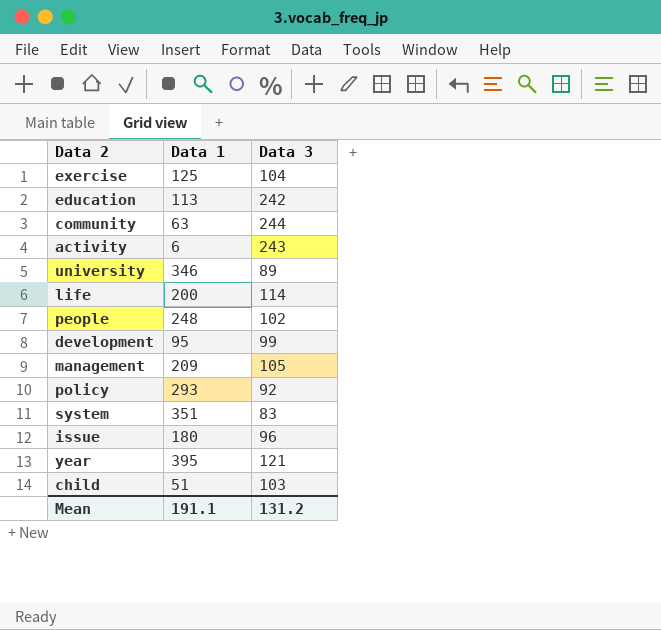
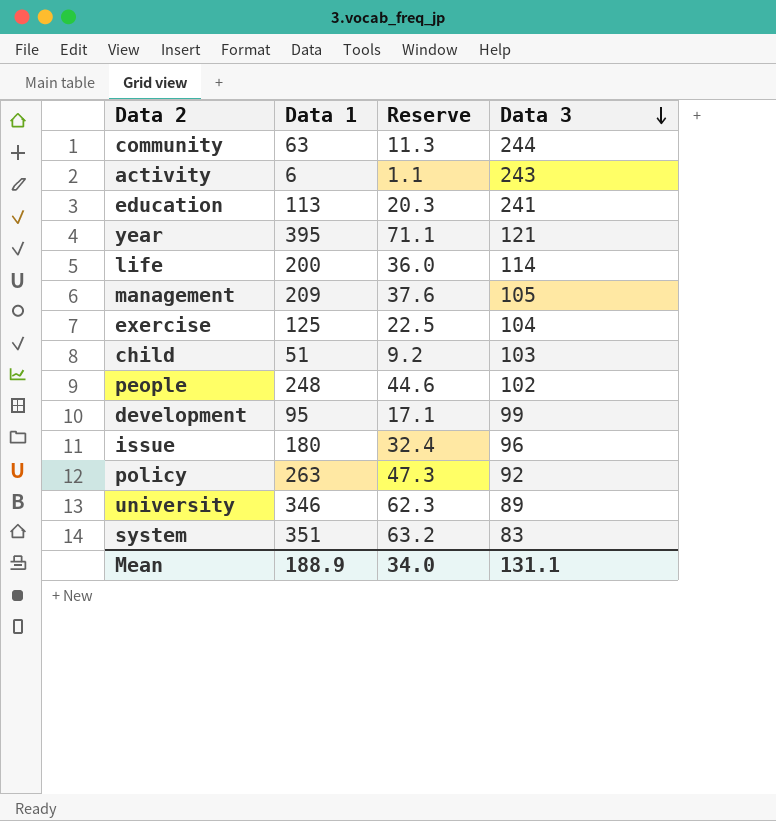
row order: none -> Data 3 descending
column Reserve | formula: none -> [Data 1] * 0.18
education | Data 3: 242 -> 241
policy | Data 1: 293 -> 263
Mean | Data 1: 191.1 -> 188.9
Mean | Data 3: 131.2 -> 131.1

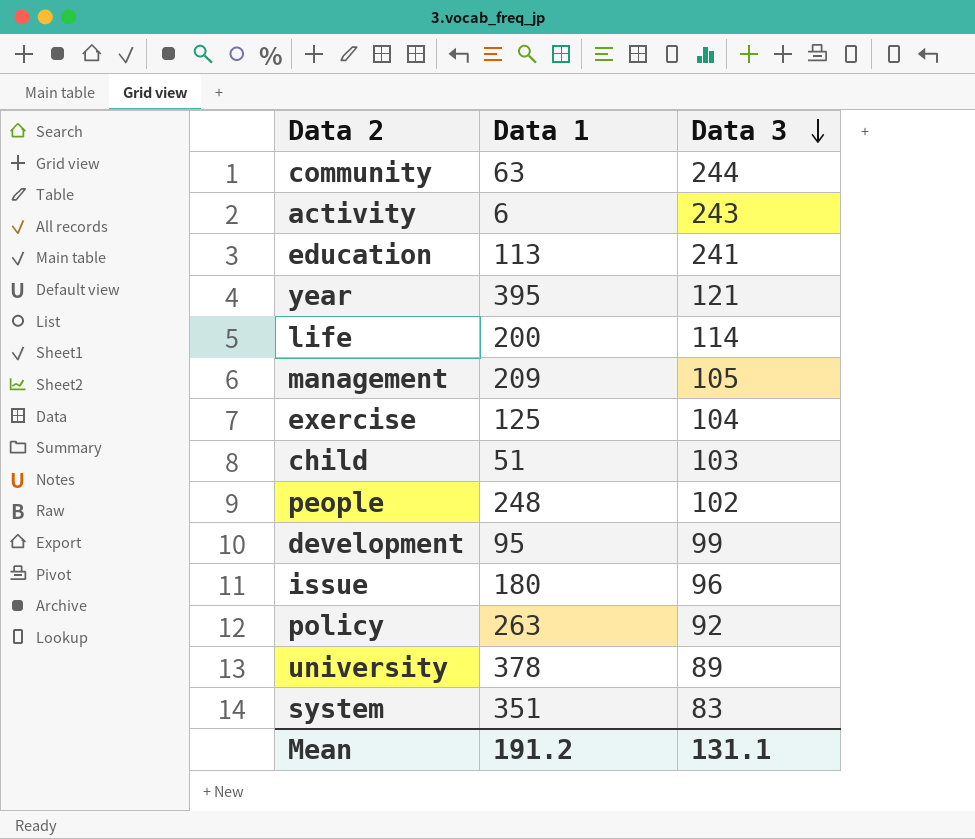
column Reserve | formula: [Data 1] * 0.18 -> none
university | Data 1: 346 -> 378
Mean | Data 1: 188.9 -> 191.2

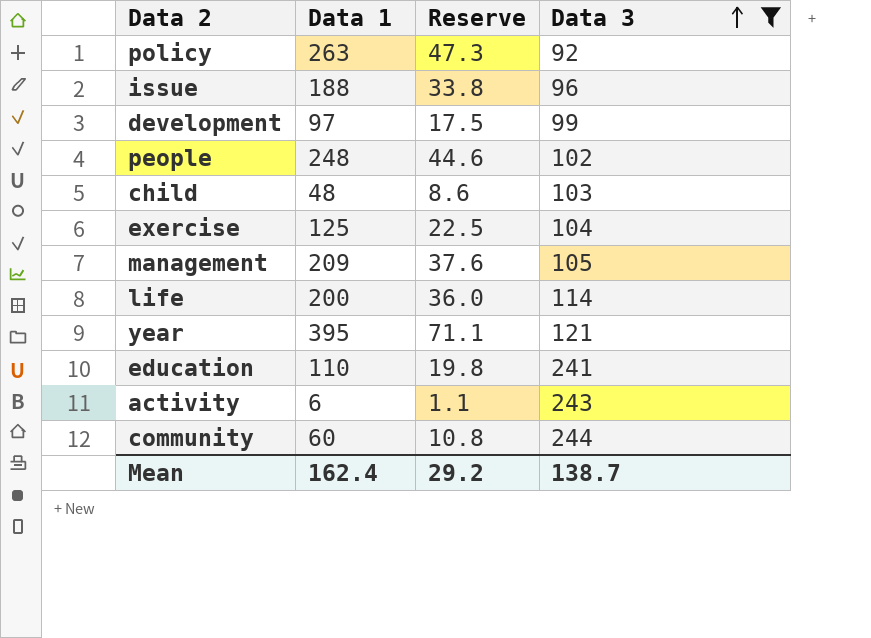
filter: none -> Data 3 >= 92
row order: Data 3 descending -> Data 3 ascending
column Reserve | formula: none -> [Data 1] * 0.18
issue | Data 1: 180 -> 188
development | Data 1: 95 -> 97
child | Data 1: 51 -> 48
education | Data 1: 113 -> 110
community | Data 1: 63 -> 60
Mean | Data 1: 191.2 -> 162.4
Mean | Data 3: 131.1 -> 138.7

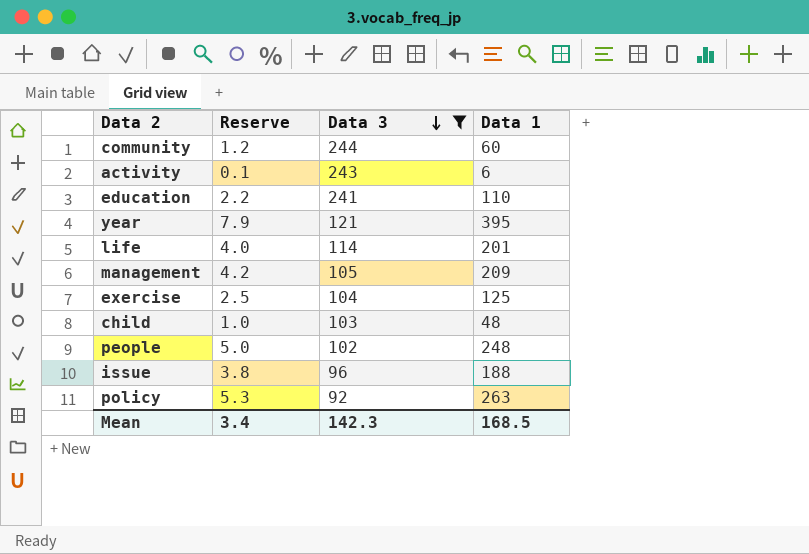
row order: Data 3 ascending -> Data 3 descending
column Reserve | formula: [Data 1] * 0.18 -> [Data 1] * 0.02
column Data 1 | position: 2 -> 4
row development: 97 | 17.5 | 99 -> none
life | Data 1: 200 -> 201
Mean | Reserve: 29.2 -> 3.4
Mean | Data 3: 138.7 -> 142.3
Mean | Data 1: 162.4 -> 168.5

